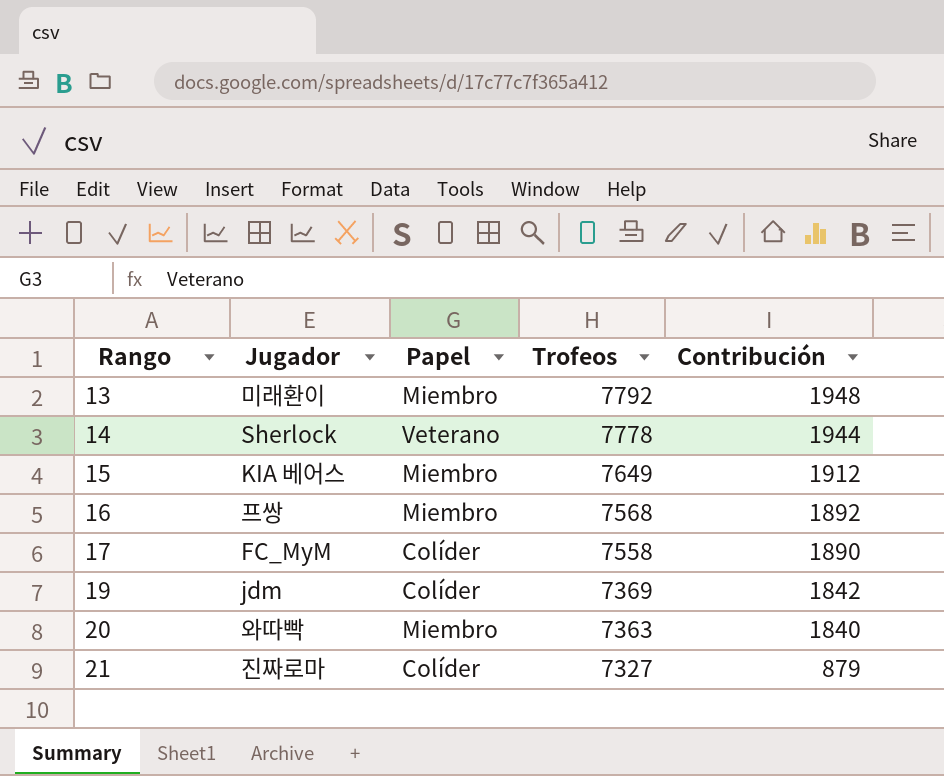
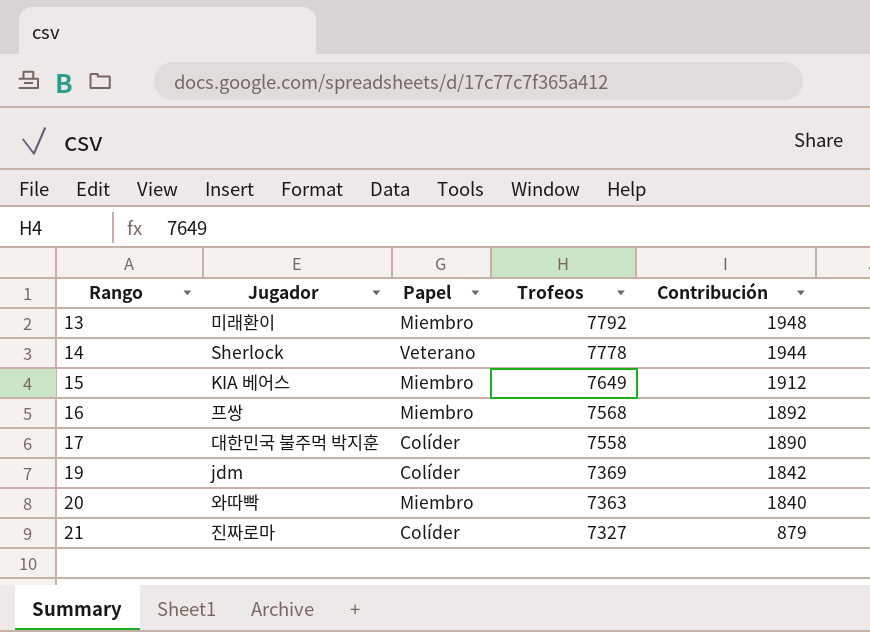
17 | Jugador: FC_MyM -> 대한민국 불주먹 박지훈

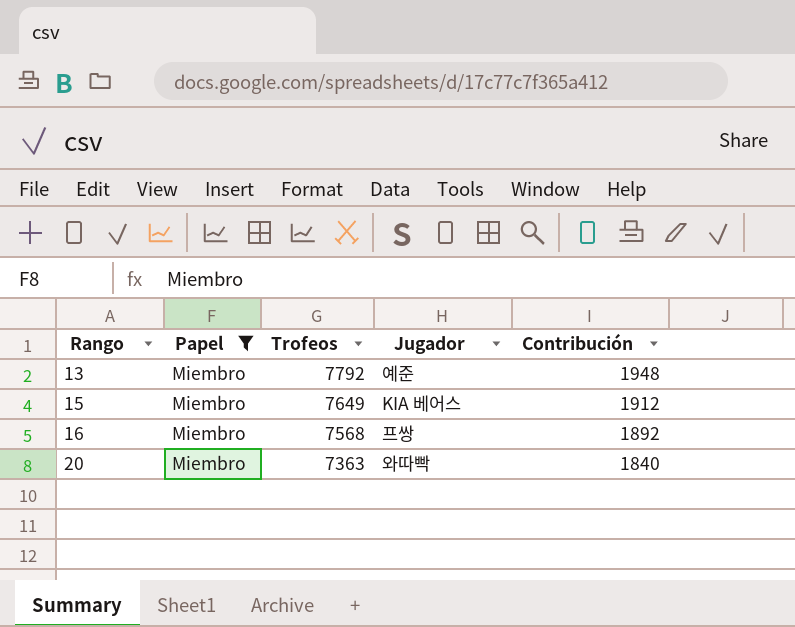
filter: none -> Papel = Miembro
column Jugador | position: 2 -> 4
13 | Jugador: 미래환이 -> 예준

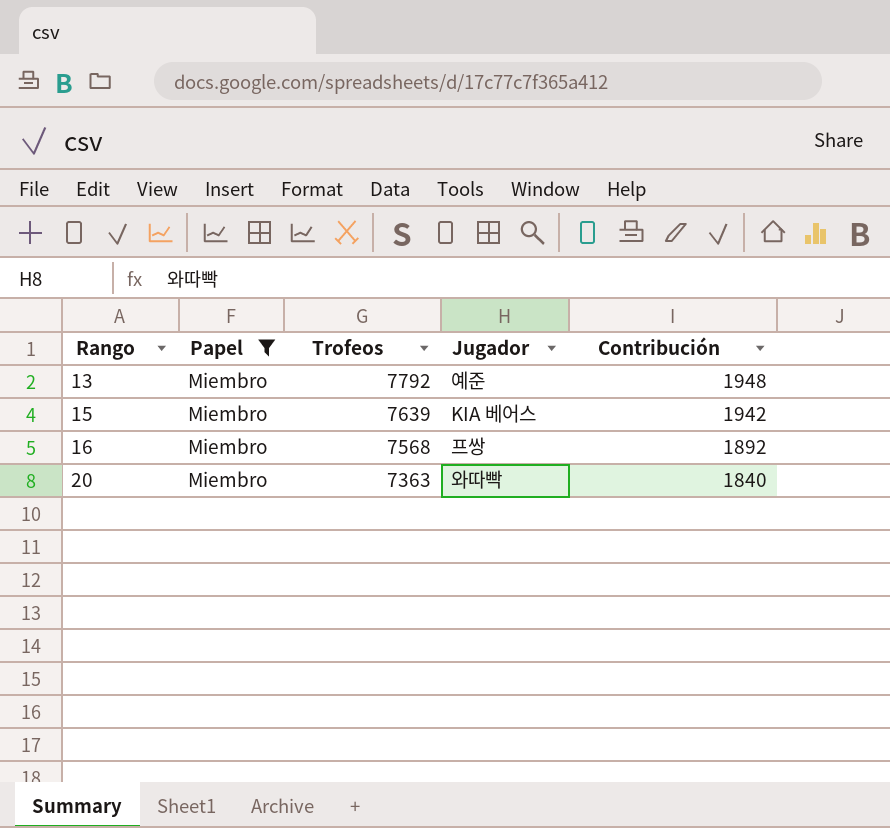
15 | Trofeos: 7649 -> 7639
15 | Contribución: 1912 -> 1942

